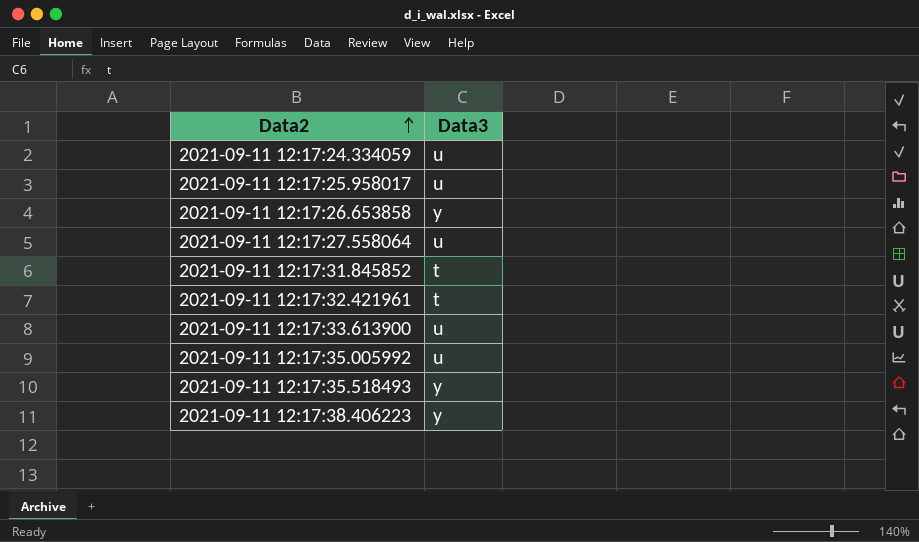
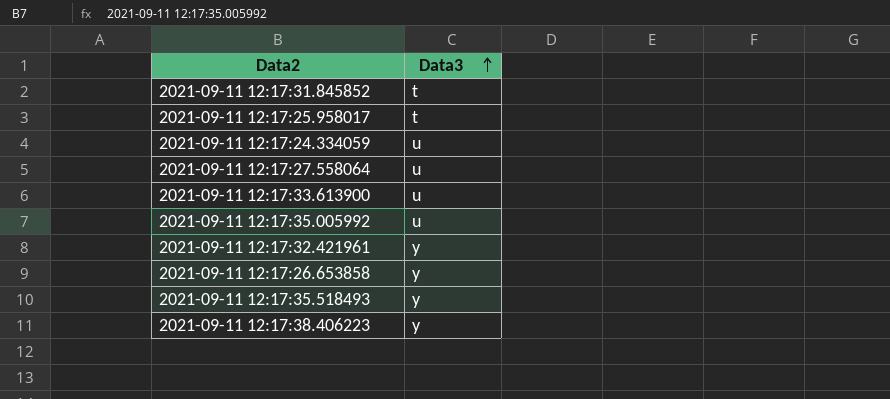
row order: Data2 ascending -> Data3 ascending
2021-09-11 12:17:25.958017 | Data3: u -> t
2021-09-11 12:17:32.421961 | Data3: t -> y

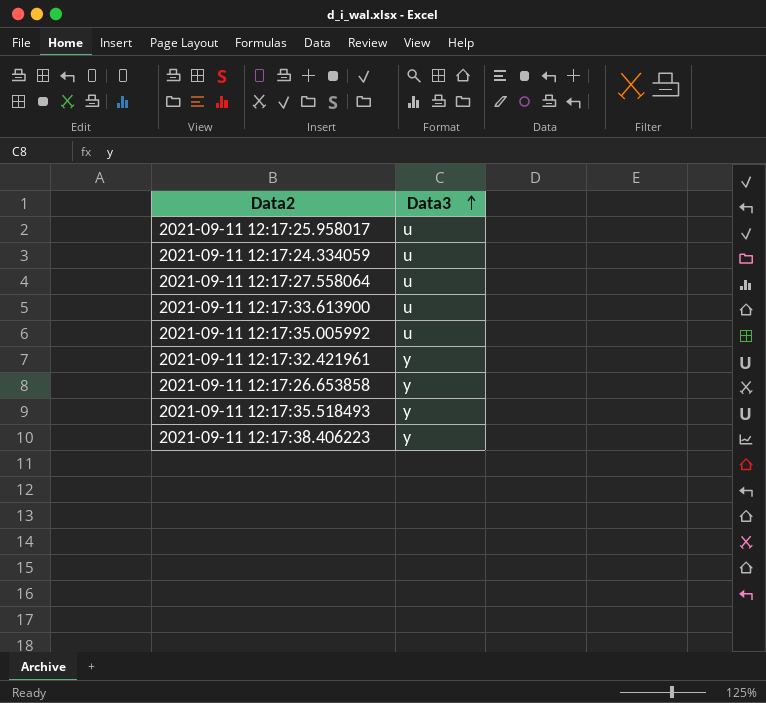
row 2021-09-11 12:17:31.845852: t -> none
2021-09-11 12:17:25.958017 | Data3: t -> u

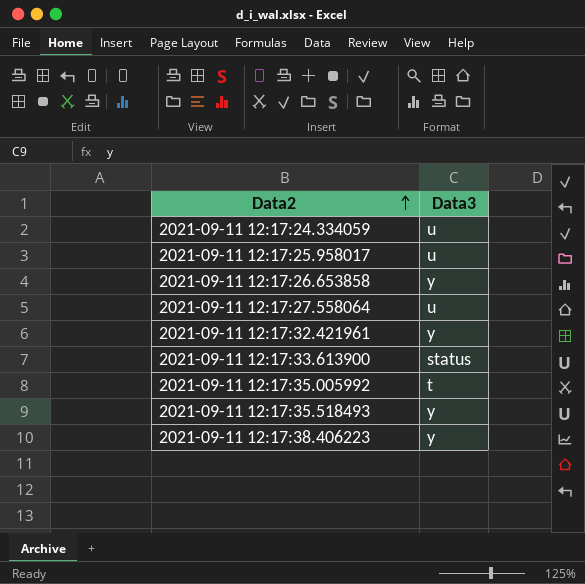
row order: Data3 ascending -> Data2 ascending
2021-09-11 12:17:33.613900 | Data3: u -> status
2021-09-11 12:17:35.005992 | Data3: u -> t

